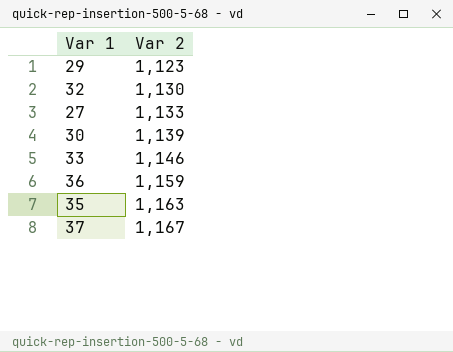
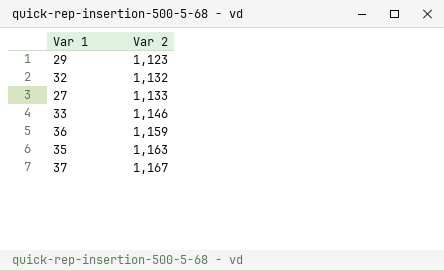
row 30: 1,139 -> none
32 | Var 2: 1,130 -> 1,132

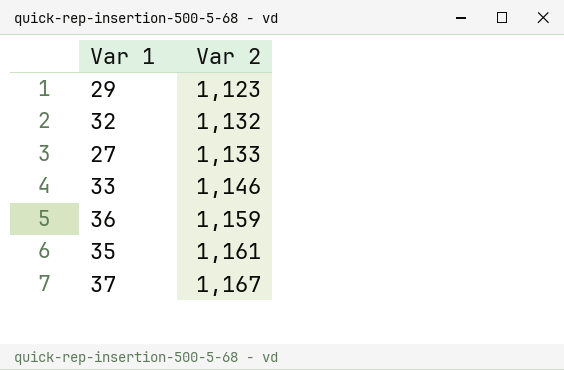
35 | Var 2: 1,163 -> 1,161

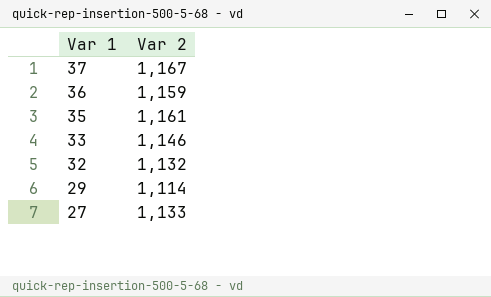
row order: Var 2 ascending -> Var 1 descending
29 | Var 2: 1,123 -> 1,114

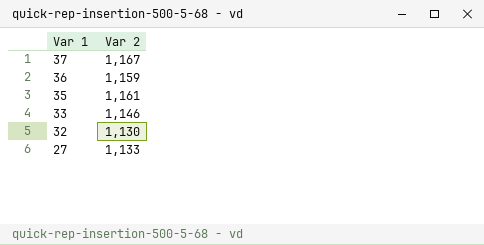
row 29: 1,114 -> none
32 | Var 2: 1,132 -> 1,130

